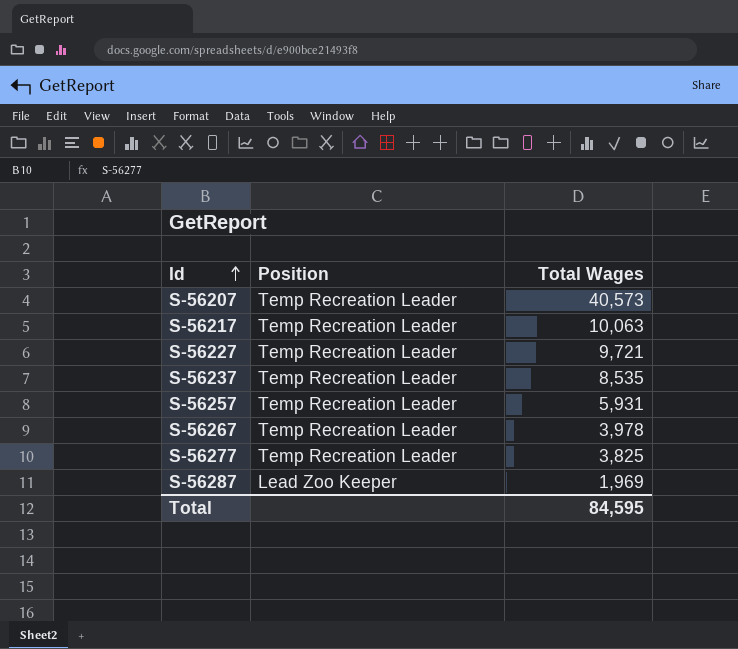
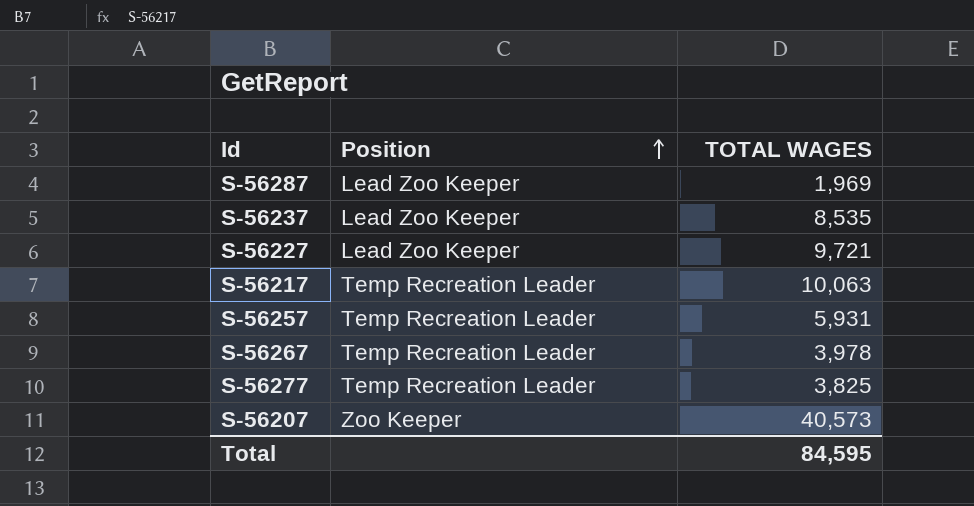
row order: Id ascending -> Position ascending
column name: Total Wages -> TOTAL WAGES
S-56237 | Position: Temp Recreation Leader -> Lead Zoo Keeper
S-56227 | Position: Temp Recreation Leader -> Lead Zoo Keeper
S-56207 | Position: Temp Recreation Leader -> Zoo Keeper

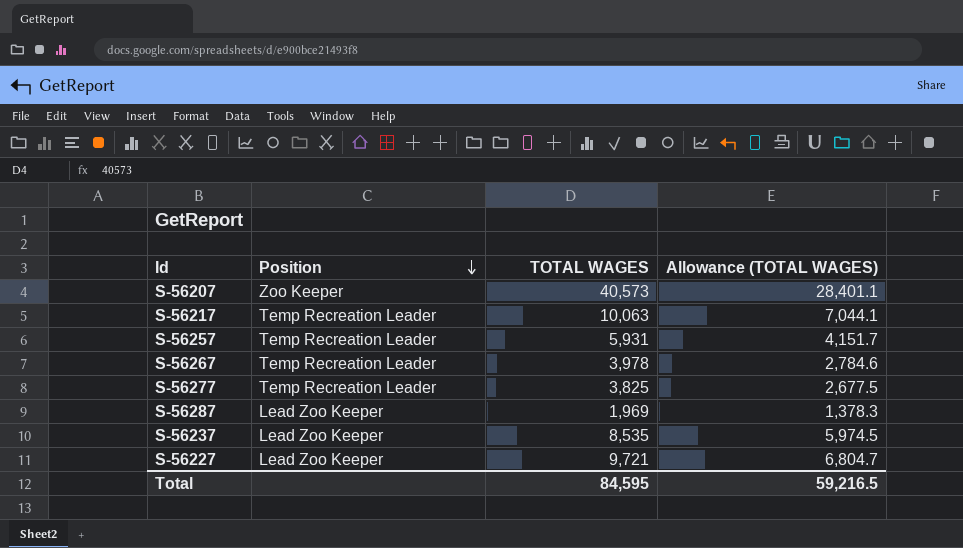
row order: Position ascending -> Position descending
column Allowance (TOTAL WAGES) | formula: none -> [TOTAL WAGES] * 0.7

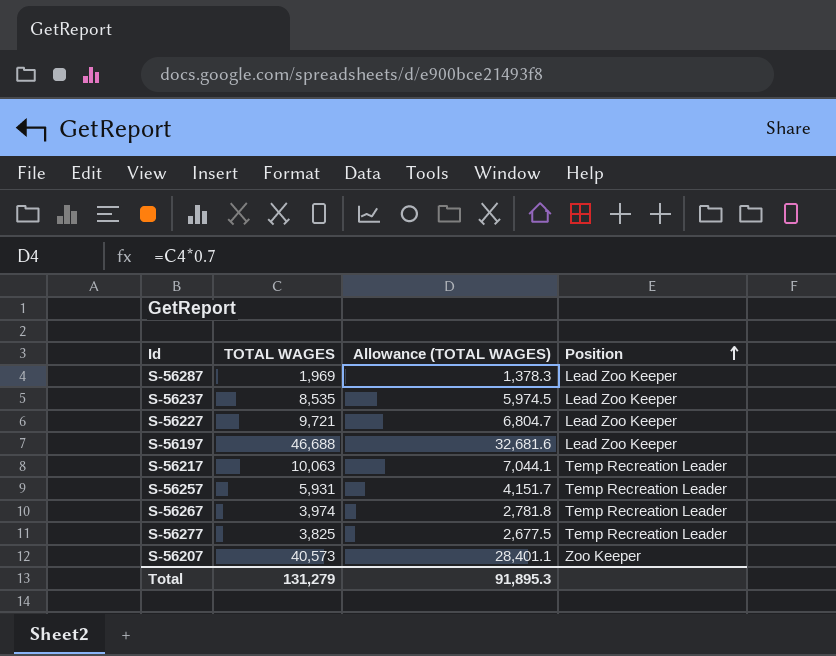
row order: Position descending -> Position ascending
column Position | position: 2 -> 4
row S-56197: none -> 46,688 | 32,681.6 | Lead Zoo Keeper
S-56267 | TOTAL WAGES: 3,978 -> 3,974
S-56267 | Allowance (TOTAL WAGES): 2,784.6 -> 2,781.8
Total | TOTAL WAGES: 84,595 -> 131,279
Total | Allowance (TOTAL WAGES): 59,216.5 -> 91,895.3

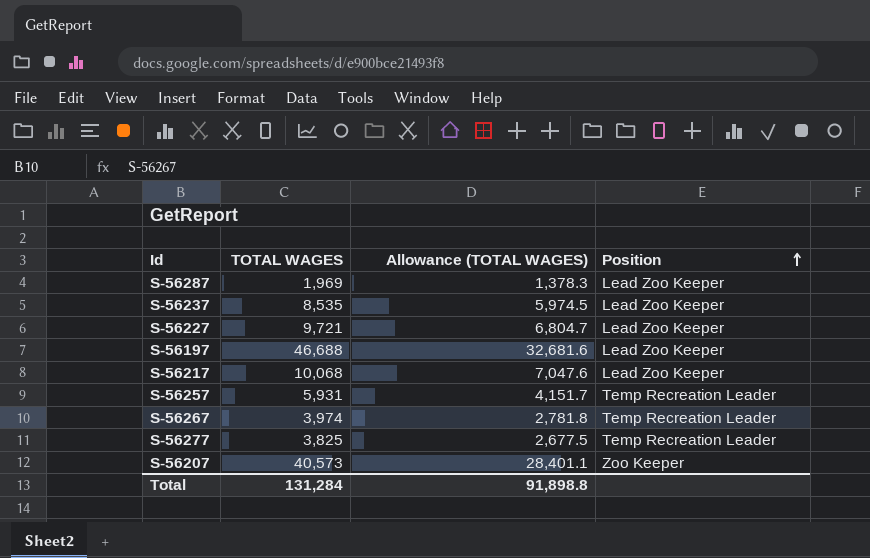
S-56217 | TOTAL WAGES: 10,063 -> 10,068
S-56217 | Allowance (TOTAL WAGES): 7,044.1 -> 7,047.6
S-56217 | Position: Temp Recreation Leader -> Lead Zoo Keeper
Total | TOTAL WAGES: 131,279 -> 131,284
Total | Allowance (TOTAL WAGES): 91,895.3 -> 91,898.8

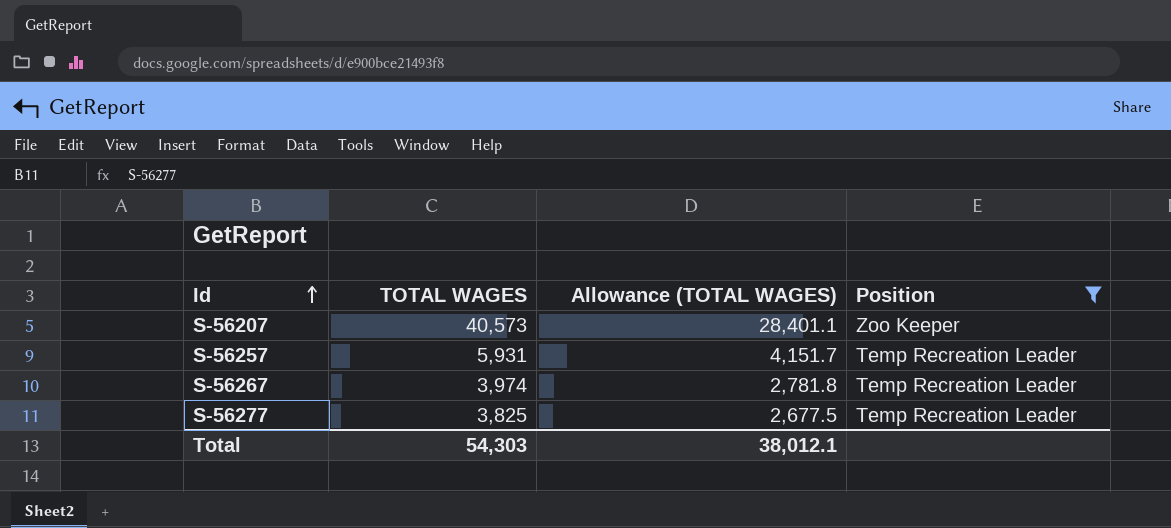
filter: none -> Position != Lead Zoo Keeper
row order: Position ascending -> Id ascending
Total | TOTAL WAGES: 131,284 -> 54,303
Total | Allowance (TOTAL WAGES): 91,898.8 -> 38,012.1

